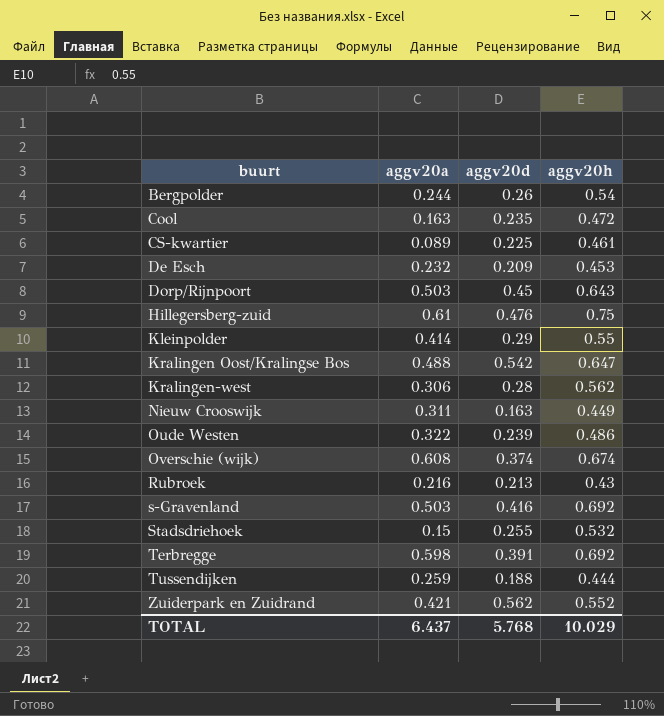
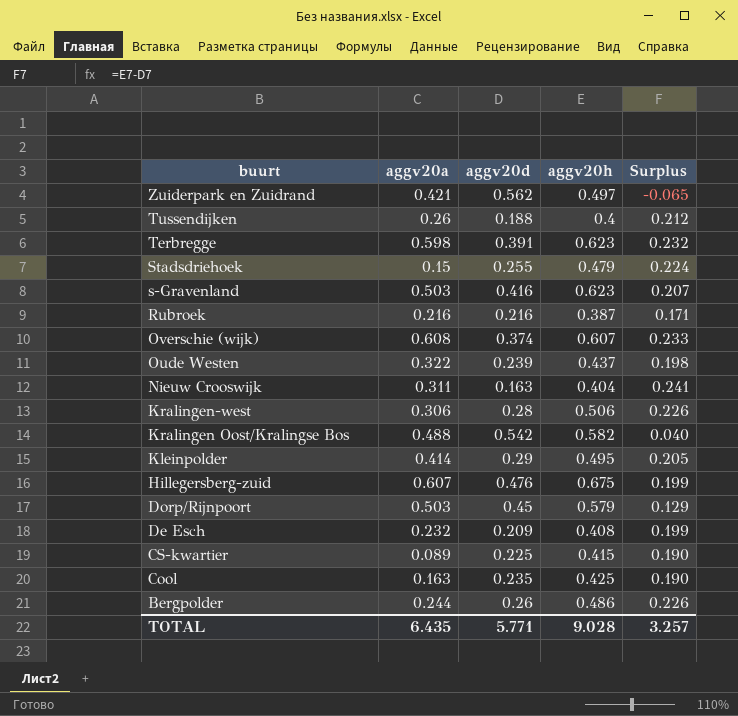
row order: buurt ascending -> buurt descending
column Surplus | formula: none -> [aggv20h] - [aggv20d]
Zuiderpark en Zuidrand | aggv20h: 0.552 -> 0.497
Tussendijken | aggv20a: 0.259 -> 0.26
Tussendijken | aggv20h: 0.444 -> 0.4
Terbregge | aggv20h: 0.692 -> 0.623
Stadsdriehoek | aggv20h: 0.532 -> 0.479
s-Gravenland | aggv20h: 0.692 -> 0.623
Rubroek | aggv20d: 0.213 -> 0.216
Rubroek | aggv20h: 0.43 -> 0.387
Overschie (wijk) | aggv20h: 0.674 -> 0.607
Oude Westen | aggv20h: 0.486 -> 0.437
Nieuw Crooswijk | aggv20h: 0.449 -> 0.404
Kralingen-west | aggv20h: 0.562 -> 0.506
Kralingen Oost/Kralingse Bos | aggv20h: 0.647 -> 0.582
Kleinpolder | aggv20h: 0.55 -> 0.495
Hillegersberg-zuid | aggv20a: 0.61 -> 0.607
Hillegersberg-zuid | aggv20h: 0.75 -> 0.675
Dorp/Rijnpoort | aggv20h: 0.643 -> 0.579
De Esch | aggv20h: 0.453 -> 0.408
CS-kwartier | aggv20h: 0.461 -> 0.415
Cool | aggv20h: 0.472 -> 0.425
Bergpolder | aggv20h: 0.54 -> 0.486
TOTAL | aggv20a: 6.437 -> 6.435
TOTAL | aggv20d: 5.768 -> 5.771
TOTAL | aggv20h: 10.029 -> 9.028

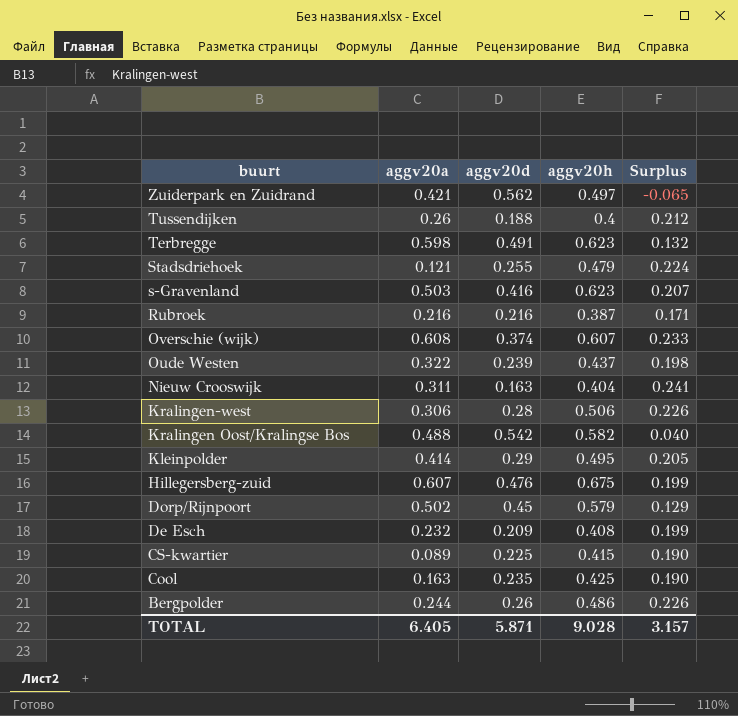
Terbregge | aggv20d: 0.391 -> 0.491
Terbregge | Surplus: 0.232 -> 0.132
Stadsdriehoek | aggv20a: 0.15 -> 0.121
Dorp/Rijnpoort | aggv20a: 0.503 -> 0.502
TOTAL | aggv20a: 6.435 -> 6.405
TOTAL | aggv20d: 5.771 -> 5.871
TOTAL | Surplus: 3.257 -> 3.157

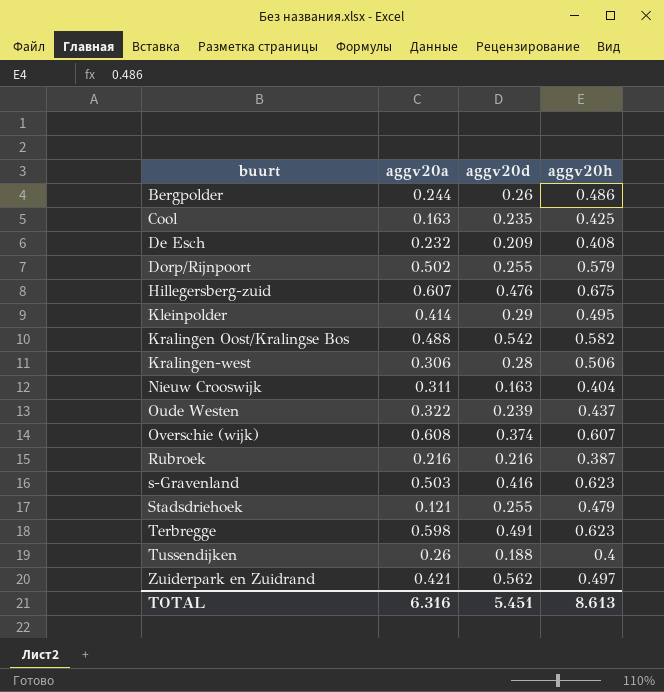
row order: buurt descending -> buurt ascending
column Surplus | formula: [aggv20h] - [aggv20d] -> none
row CS-kwartier: 0.089 | 0.225 | 0.415 | 0.190 -> none
Dorp/Rijnpoort | aggv20d: 0.45 -> 0.255
TOTAL | aggv20a: 6.405 -> 6.316
TOTAL | aggv20d: 5.871 -> 5.451
TOTAL | aggv20h: 9.028 -> 8.613

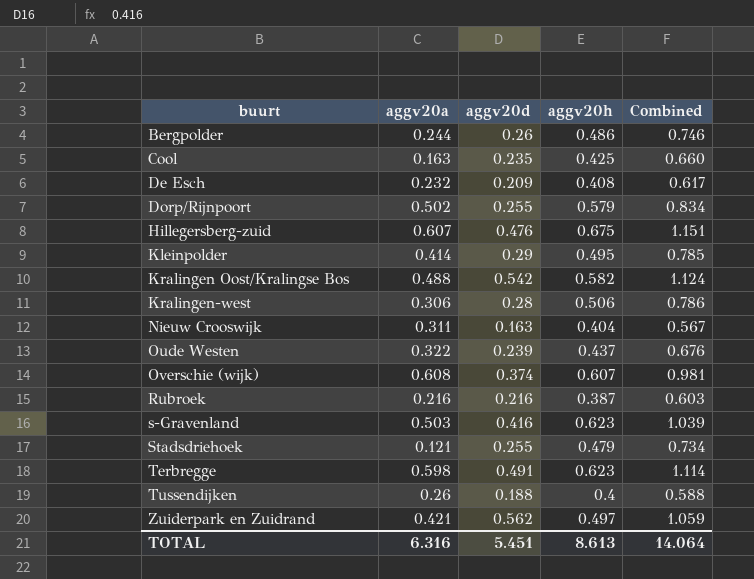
column Combined | formula: none -> [aggv20d] + [aggv20h]

